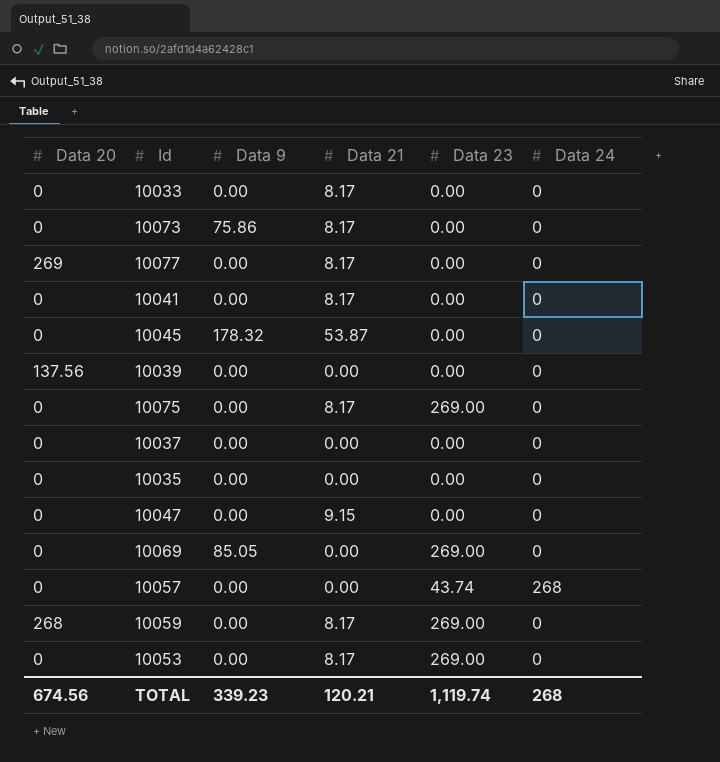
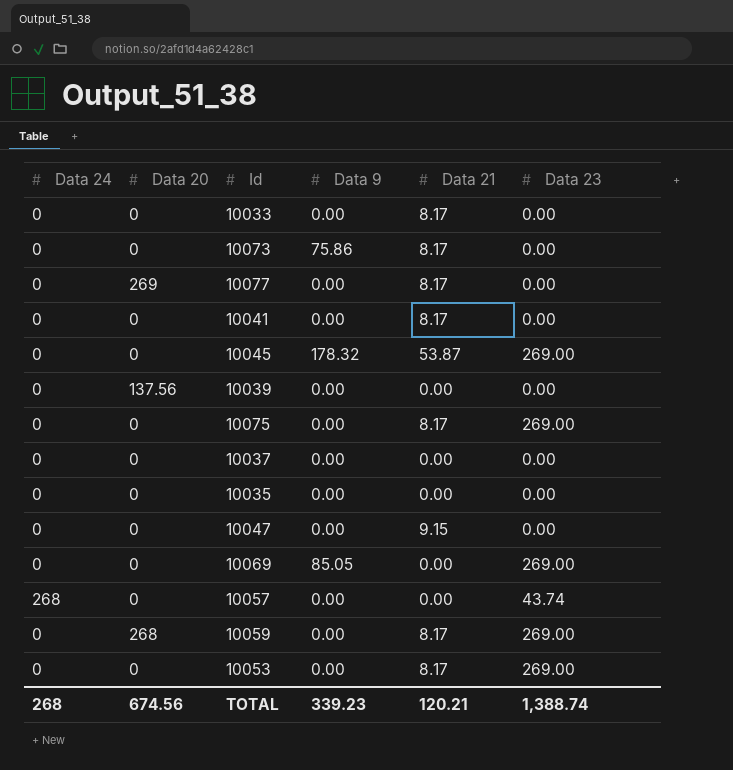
column Data 24 | position: 6 -> 1
10045 | Data 23: 0.00 -> 269.00
TOTAL | Data 23: 1,119.74 -> 1,388.74

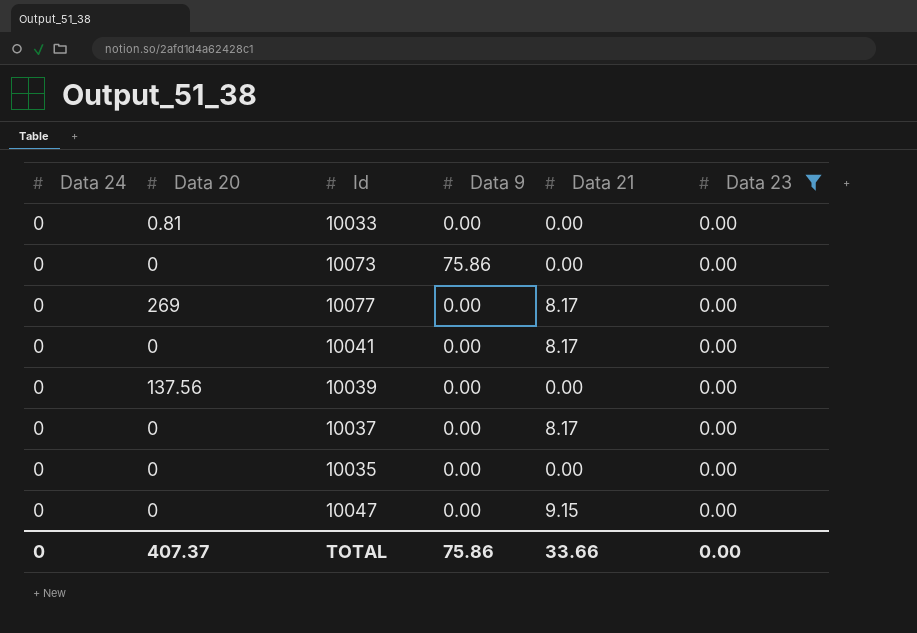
filter: none -> Data 23 = 0.00
10033 | Data 20: 0 -> 0.81
10033 | Data 21: 8.17 -> 0.00
10073 | Data 21: 8.17 -> 0.00
10037 | Data 21: 0.00 -> 8.17
TOTAL | Data 24: 268 -> 0
TOTAL | Data 20: 674.56 -> 407.37
TOTAL | Data 9: 339.23 -> 75.86
TOTAL | Data 21: 120.21 -> 33.66
TOTAL | Data 23: 1,388.74 -> 0.00

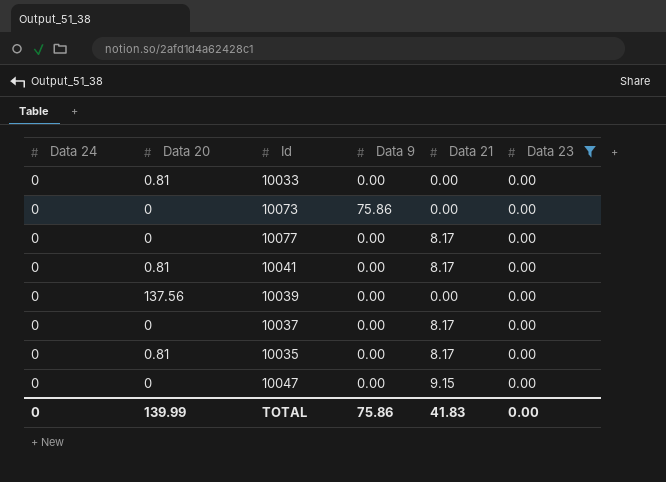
10077 | Data 20: 269 -> 0
10041 | Data 20: 0 -> 0.81
10035 | Data 20: 0 -> 0.81
10035 | Data 21: 0.00 -> 8.17
TOTAL | Data 20: 407.37 -> 139.99
TOTAL | Data 21: 33.66 -> 41.83

